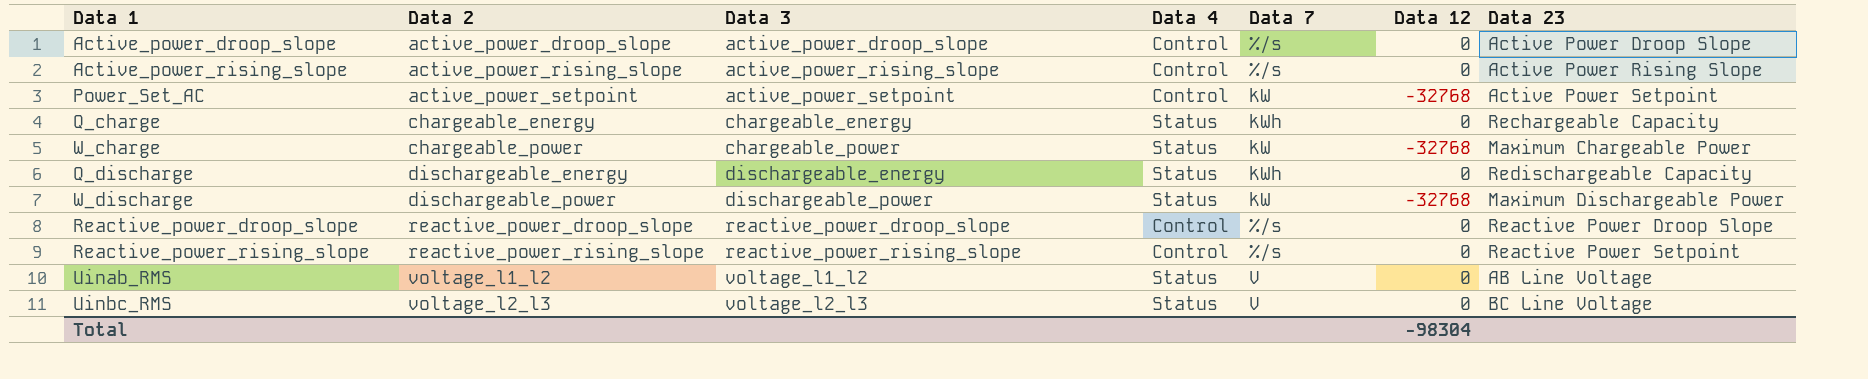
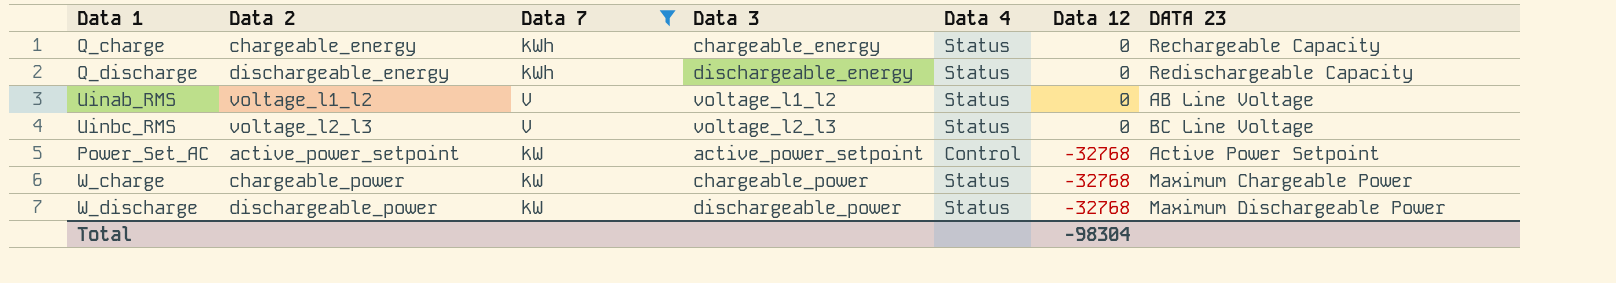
filter: none -> Data 7 != %/s
row order: Data 2 ascending -> Data 12 descending
column Data 7 | position: 5 -> 3
column name: Data 23 -> DATA 23

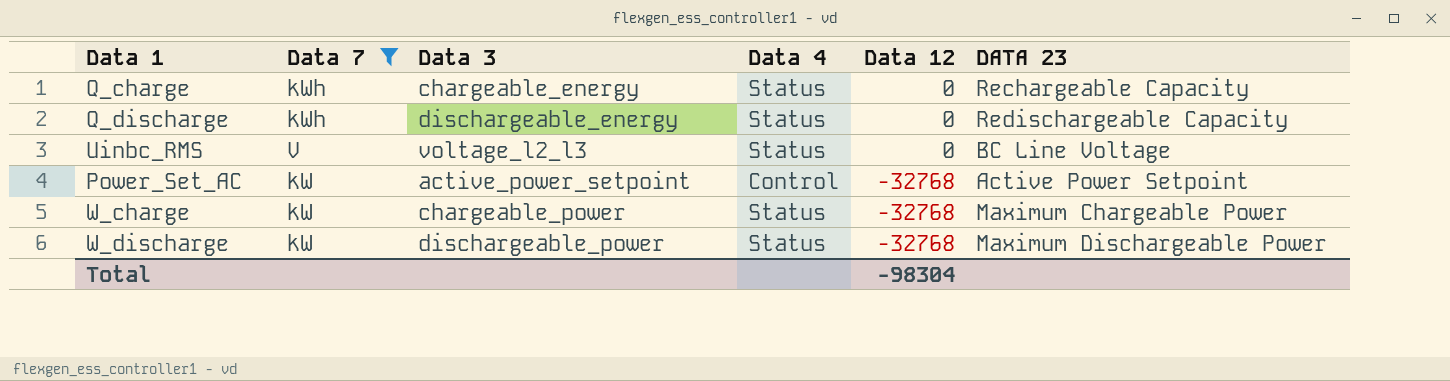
column Data 2 | position: 2 -> none
row Uinab_RMS: voltage_l1_l2 | V | voltage_l1_l2 | Status | 0 | AB Line Voltage -> none

